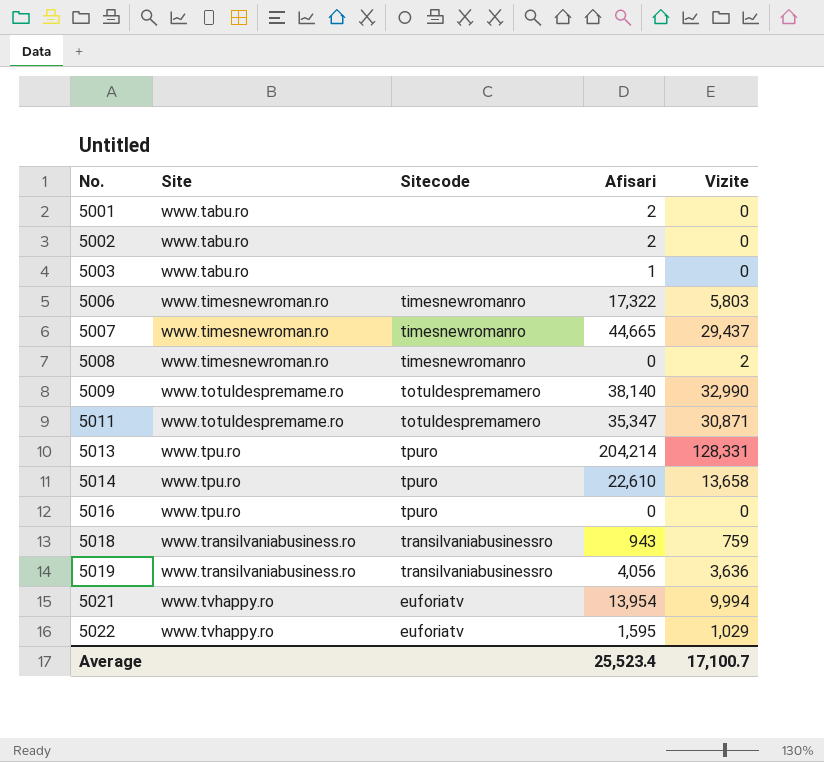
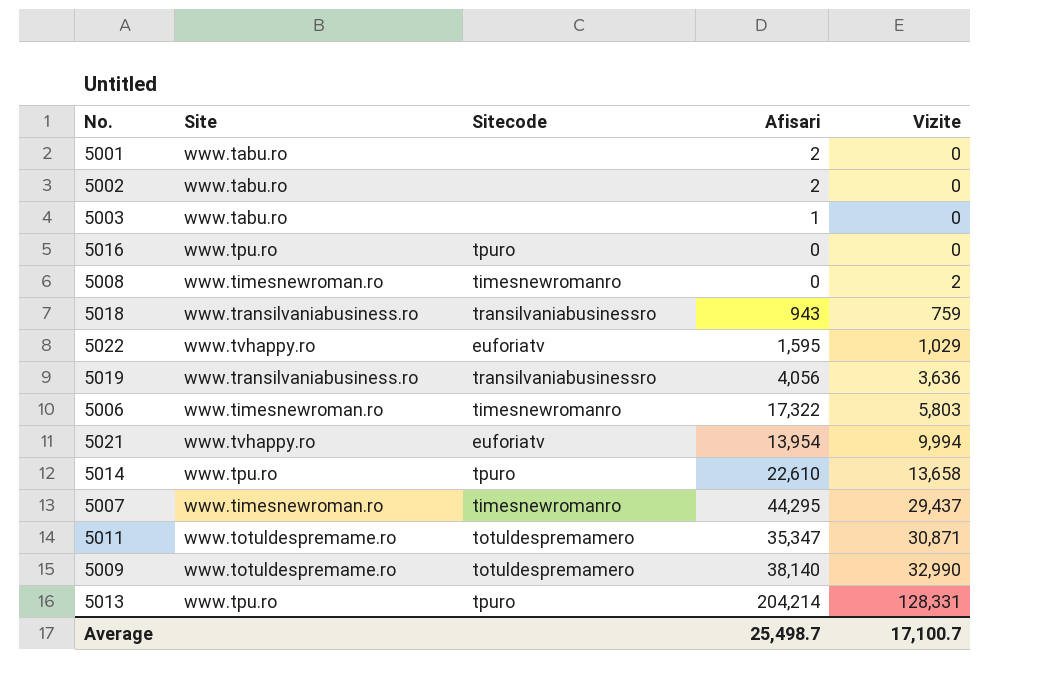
row order: No. ascending -> Vizite ascending
5007 | Afisari: 44,665 -> 44,295
Average | Afisari: 25,523.4 -> 25,498.7

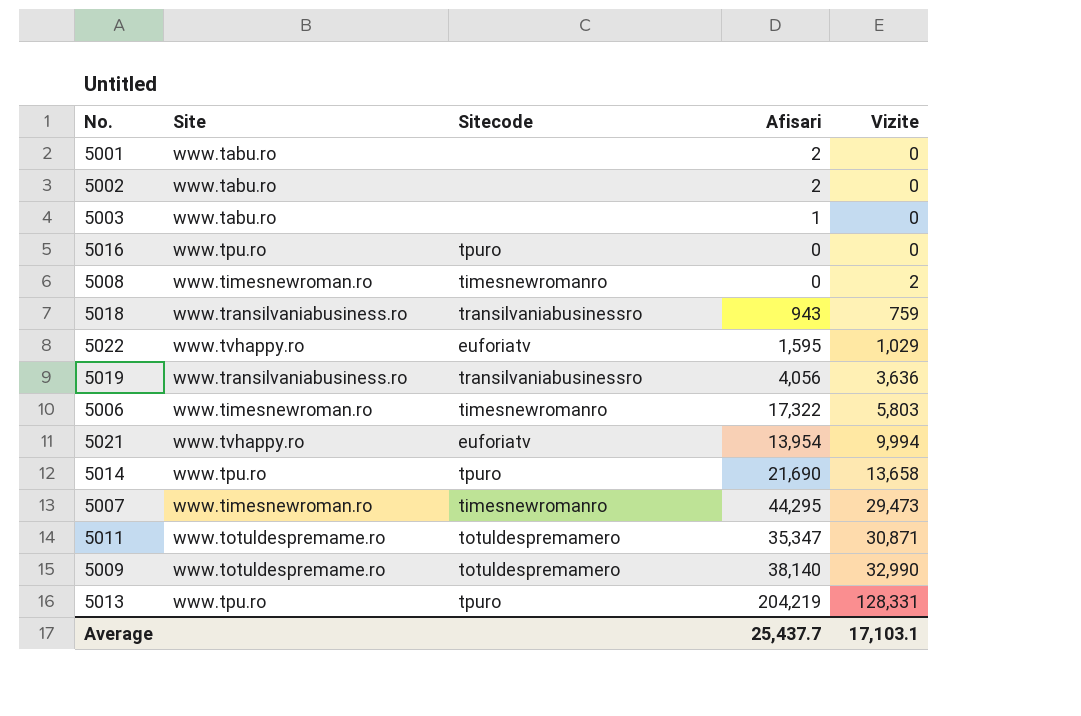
5014 | Afisari: 22,610 -> 21,690
5007 | Vizite: 29,437 -> 29,473
5013 | Afisari: 204,214 -> 204,219
Average | Afisari: 25,498.7 -> 25,437.7
Average | Vizite: 17,100.7 -> 17,103.1

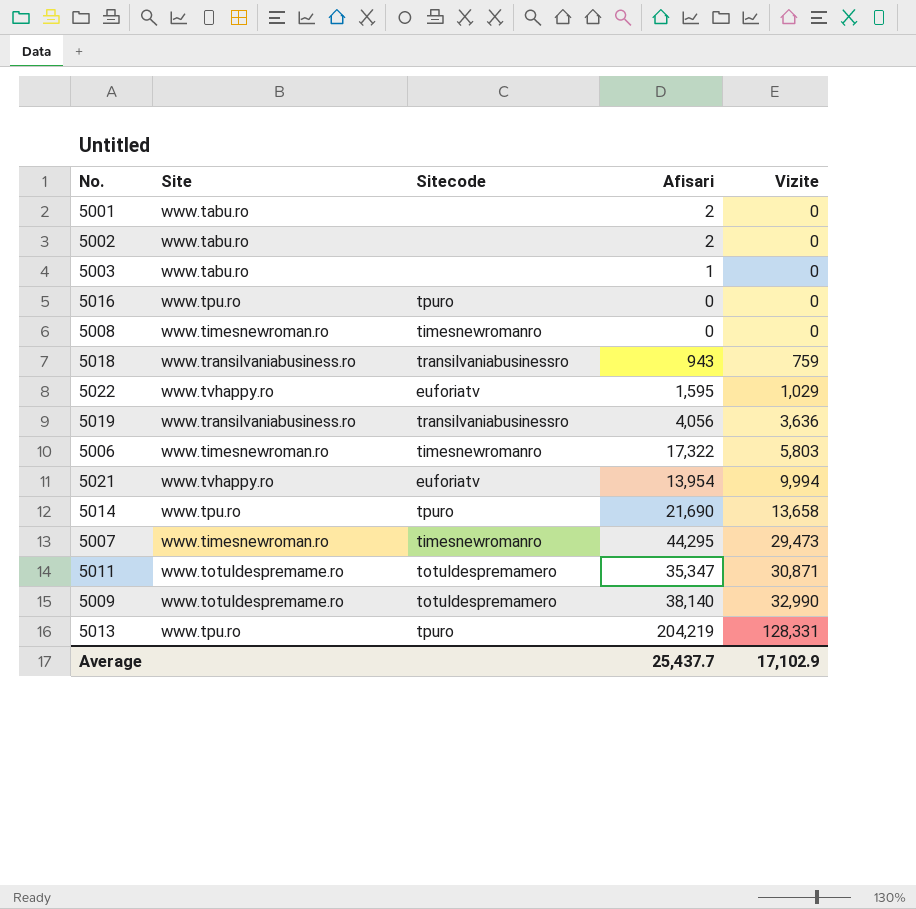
5008 | Vizite: 2 -> 0
Average | Vizite: 17,103.1 -> 17,102.9

